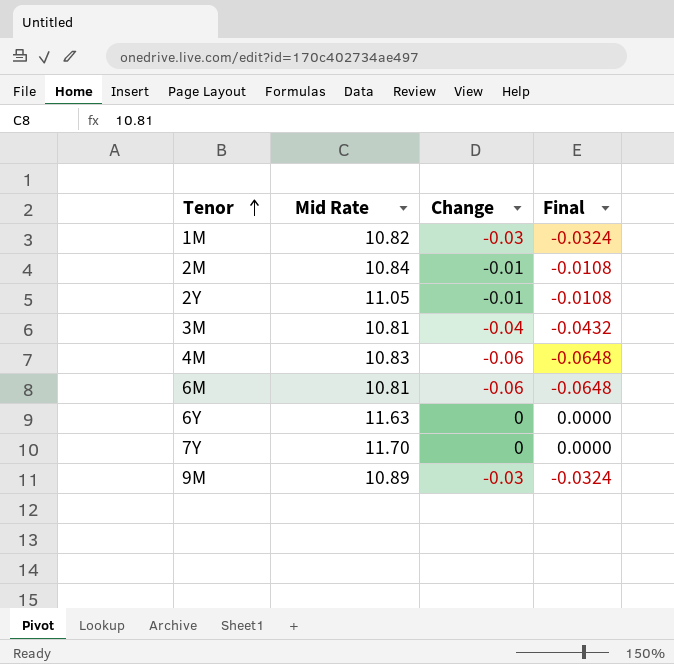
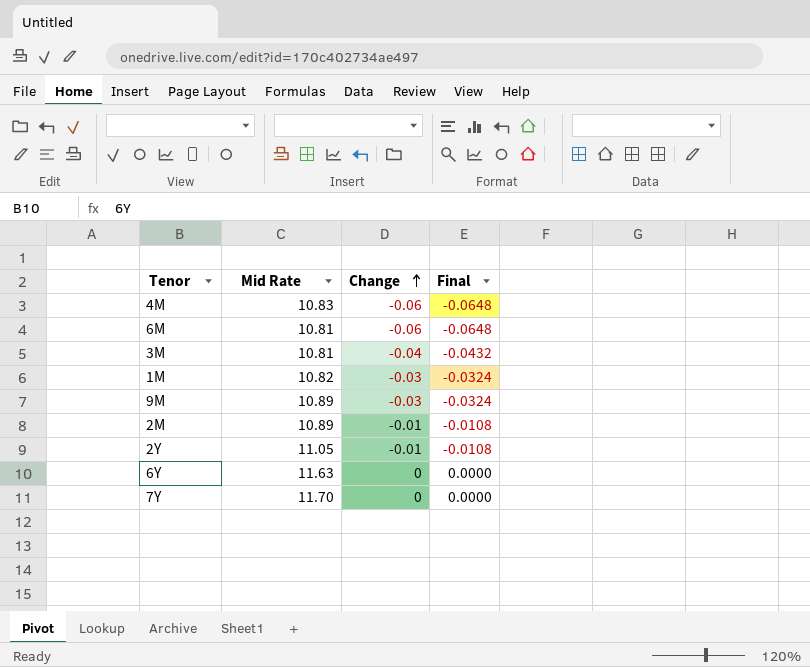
row order: Tenor ascending -> Change ascending
2M | Mid Rate: 10.84 -> 10.89

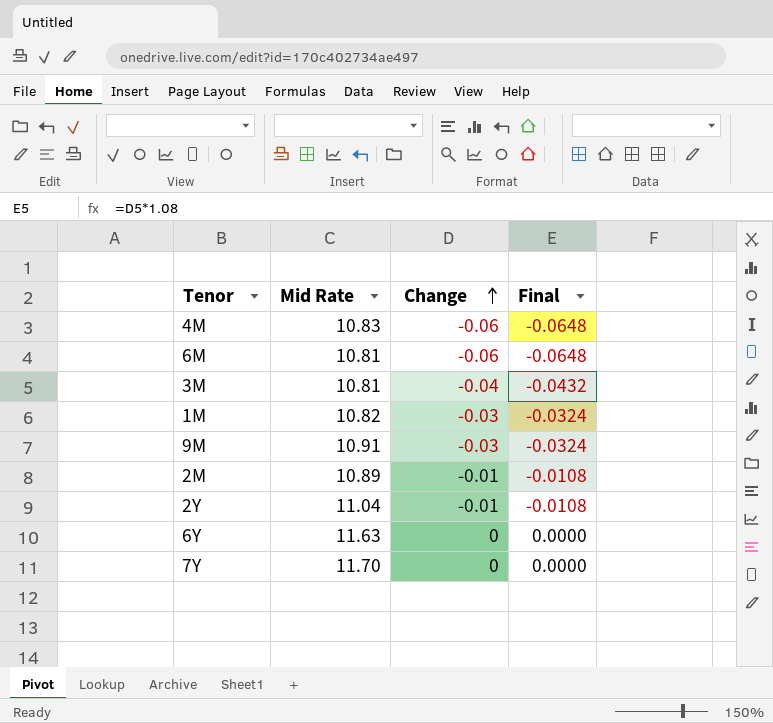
9M | Mid Rate: 10.89 -> 10.91
2Y | Mid Rate: 11.05 -> 11.04

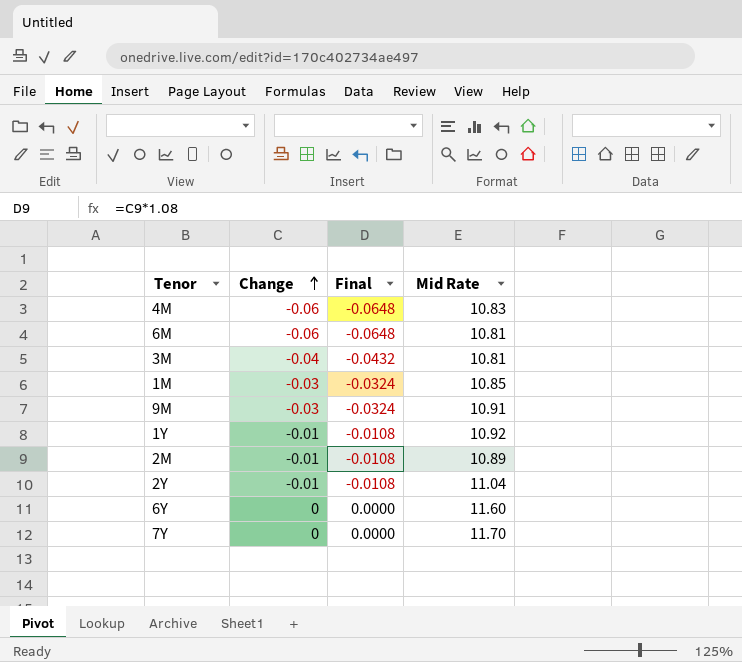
column Mid Rate | position: 2 -> 4
1M | Mid Rate: 10.82 -> 10.85
row 1Y: none -> -0.01 | -0.0108 | 10.92
6Y | Mid Rate: 11.63 -> 11.60

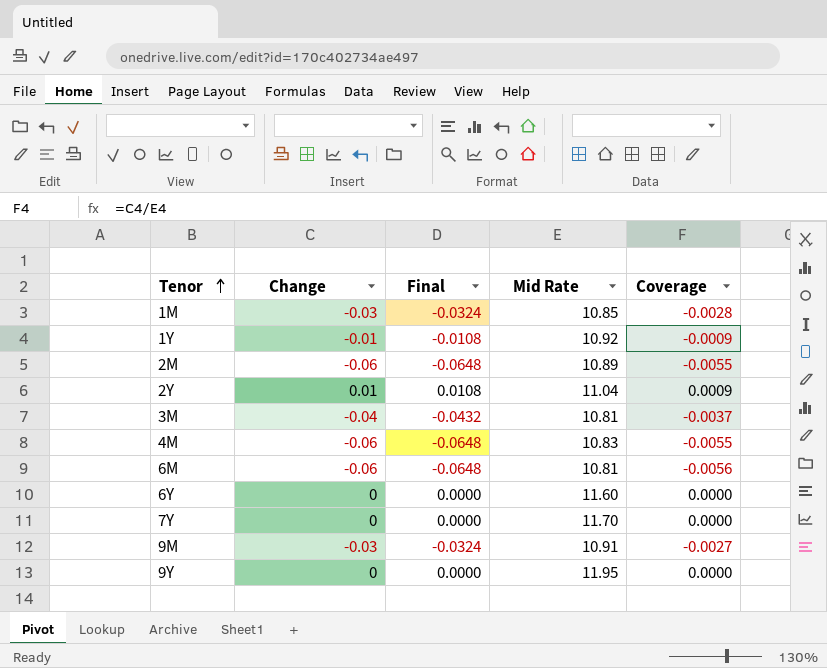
row order: Change ascending -> Tenor ascending
column Coverage | formula: none -> [Change] / [Mid Rate]
2M | Change: -0.01 -> -0.06
2M | Final: -0.0108 -> -0.0648
2Y | Change: -0.01 -> 0.01
2Y | Final: -0.0108 -> 0.0108
row 9Y: none -> 0 | 0.0000 | 11.95 | 0.0000

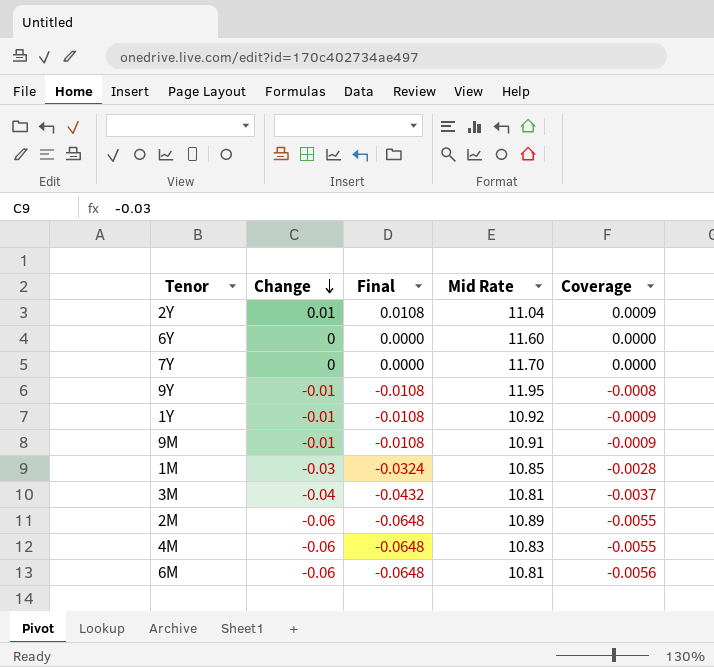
row order: Tenor ascending -> Change descending
9Y | Change: 0 -> -0.01
9Y | Final: 0.0000 -> -0.0108
9Y | Coverage: 0.0000 -> -0.0008
9M | Change: -0.03 -> -0.01
9M | Final: -0.0324 -> -0.0108
9M | Coverage: -0.0027 -> -0.0009

